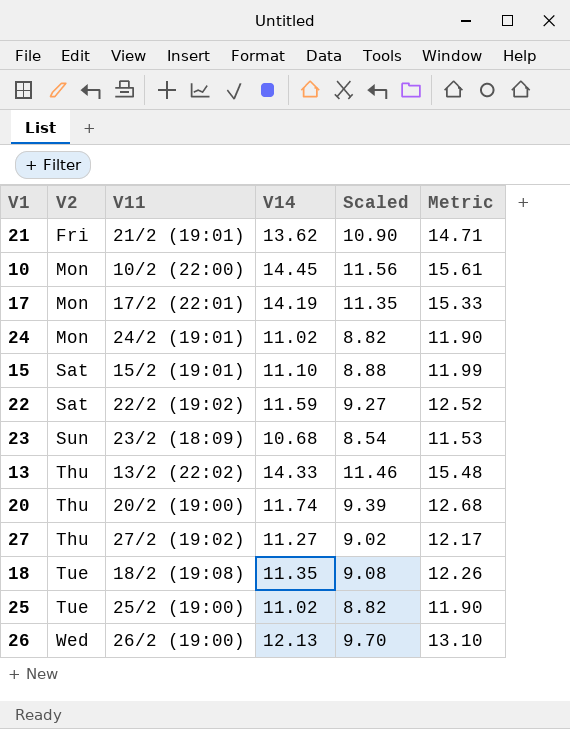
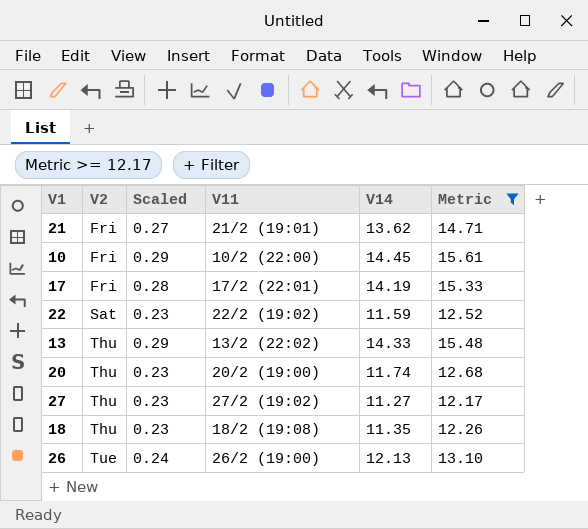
filter: none -> Metric >= 12.17
column Scaled | formula: [V14] * 0.8 -> [V14] * 0.02
column Scaled | position: 5 -> 3
10 | V2: Mon -> Fri
17 | V2: Mon -> Fri
18 | V2: Tue -> Thu
26 | V2: Wed -> Tue

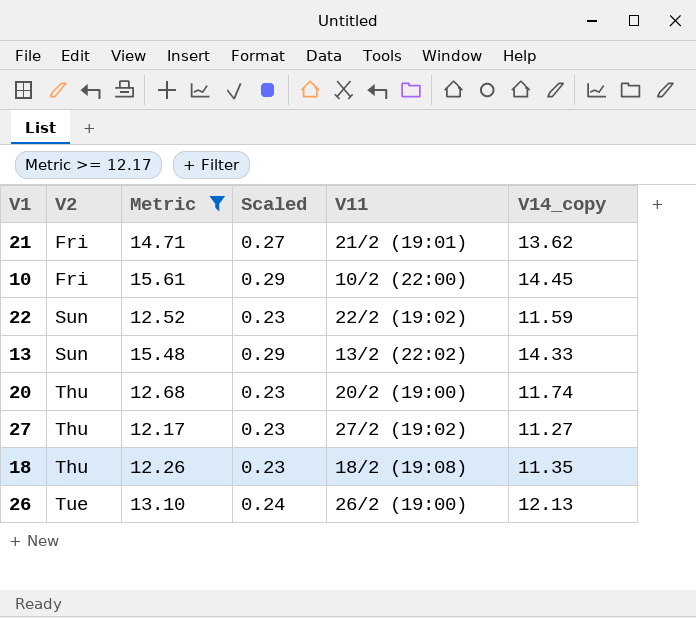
column Metric | position: 6 -> 3
column name: V14 -> V14_copy
row 17: Fri | 0.28 | 17/2 (22:01) | 14.19 | 15.33 -> none
22 | V2: Sat -> Sun
13 | V2: Thu -> Sun

